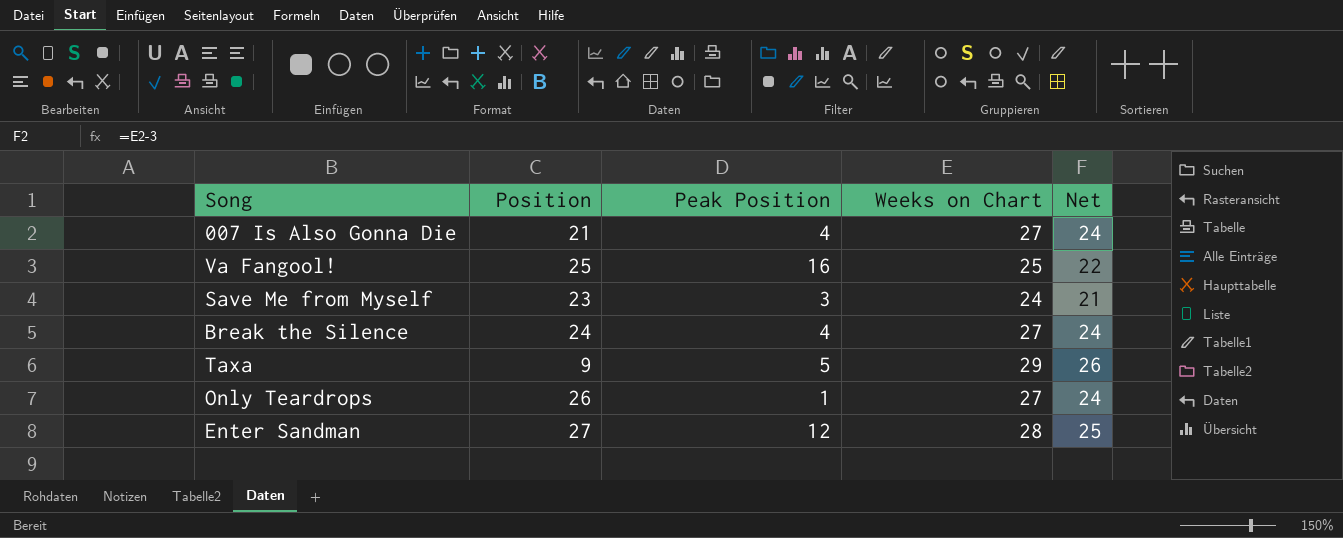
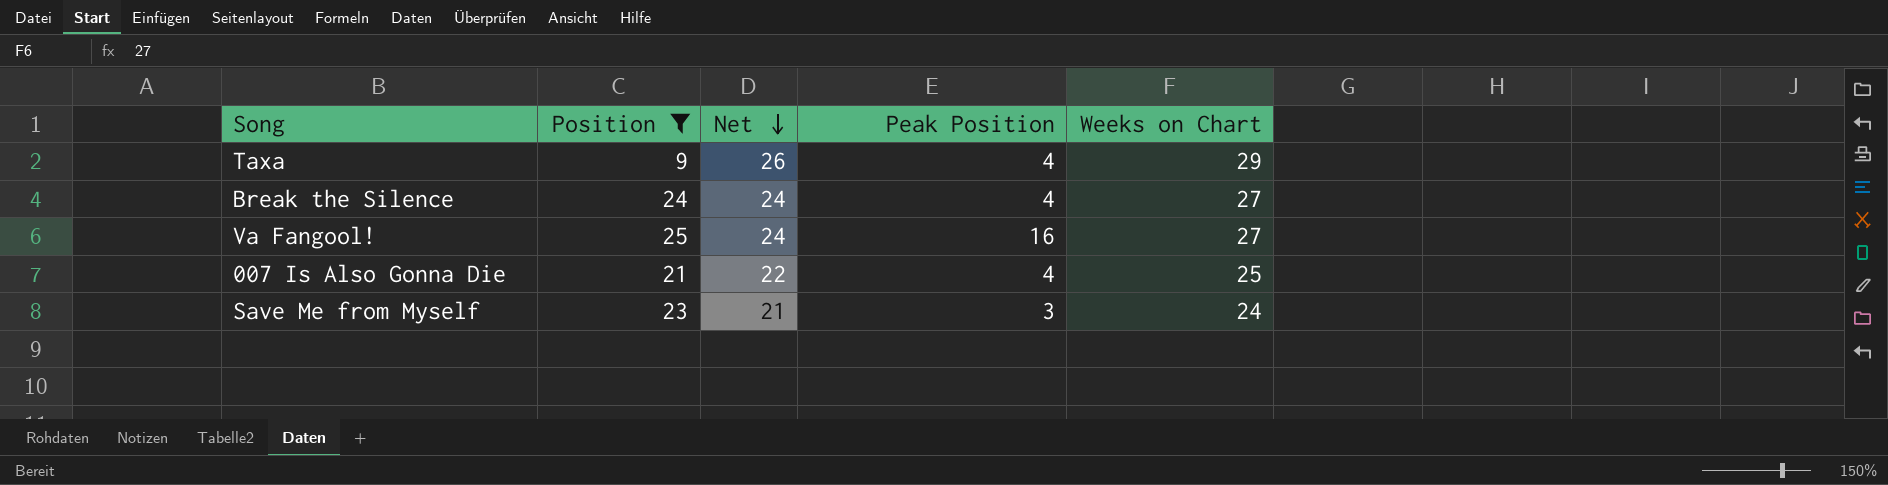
filter: none -> Position <= 25
row order: none -> Net descending
column Net | position: 5 -> 3
Taxa | Peak Position: 5 -> 4
Va Fangool! | Net: 22 -> 24
Va Fangool! | Weeks on Chart: 25 -> 27
007 Is Also Gonna Die | Net: 24 -> 22
007 Is Also Gonna Die | Weeks on Chart: 27 -> 25

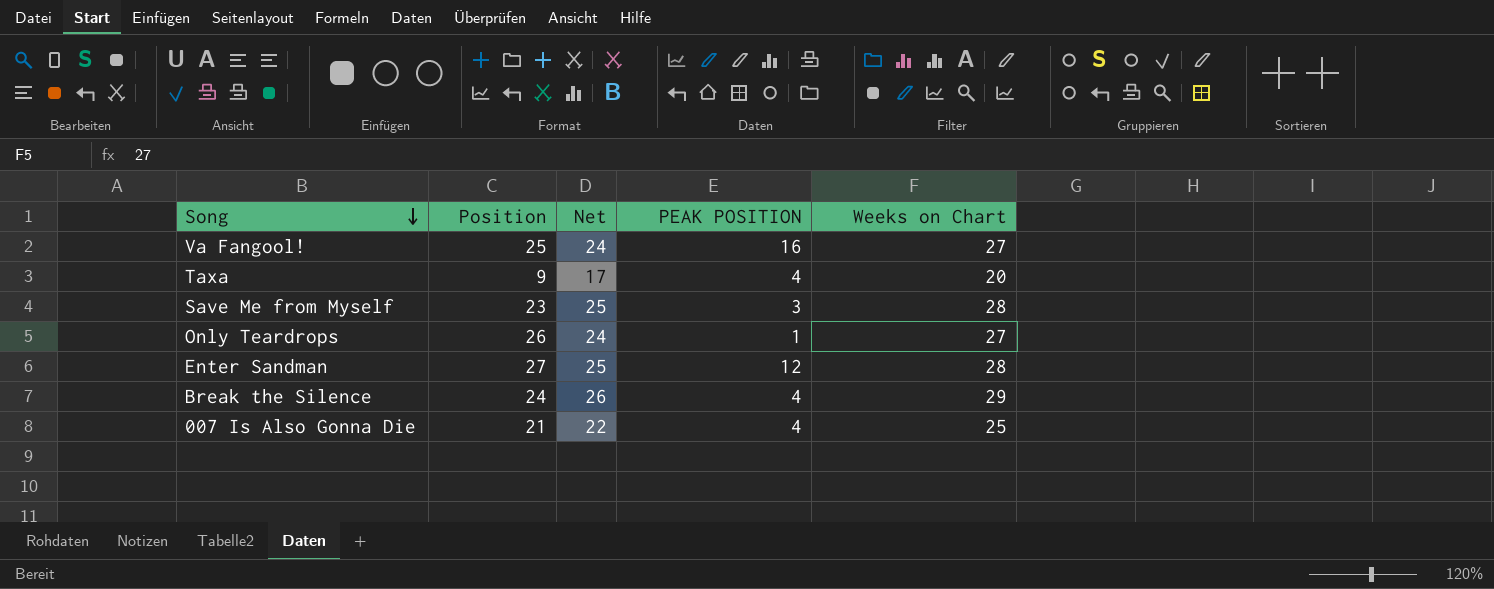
filter: Position <= 25 -> none
row order: Net descending -> Song descending
column name: Peak Position -> PEAK POSITION
Taxa | Net: 26 -> 17
Taxa | Weeks on Chart: 29 -> 20
Save Me from Myself | Net: 21 -> 25
Save Me from Myself | Weeks on Chart: 24 -> 28
Break the Silence | Net: 24 -> 26
Break the Silence | Weeks on Chart: 27 -> 29

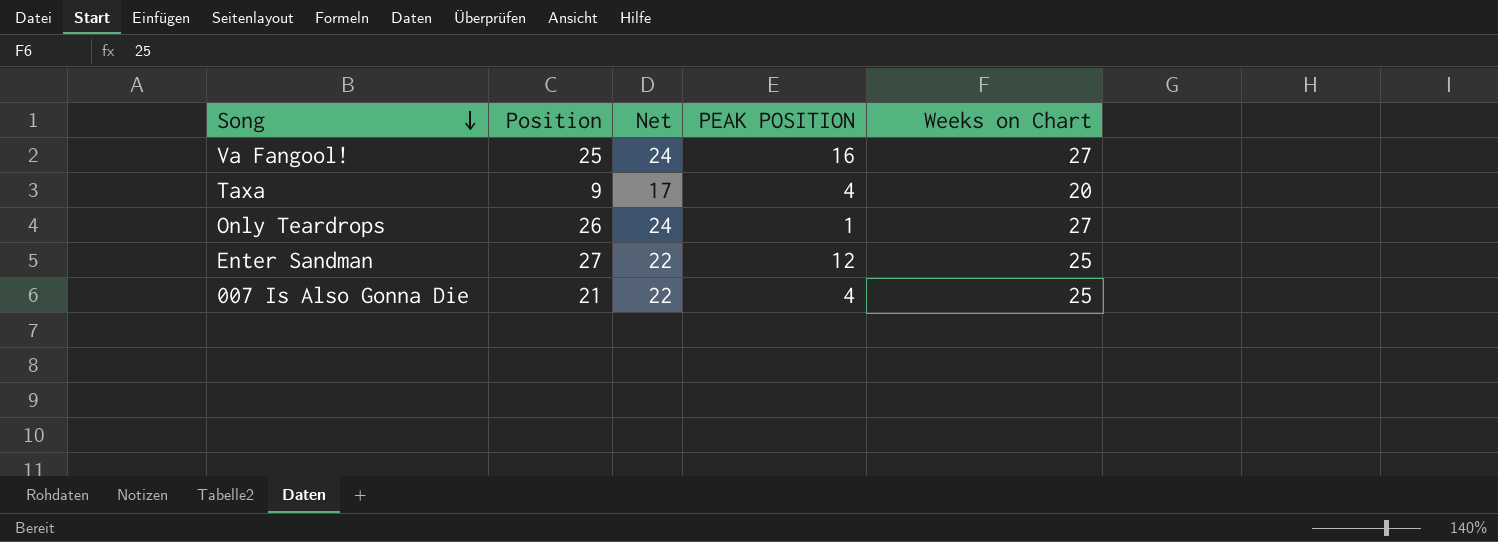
row Save Me from Myself: 23 | 25 | 3 | 28 -> none
row Break the Silence: 24 | 26 | 4 | 29 -> none
Enter Sandman | Net: 25 -> 22
Enter Sandman | Weeks on Chart: 28 -> 25

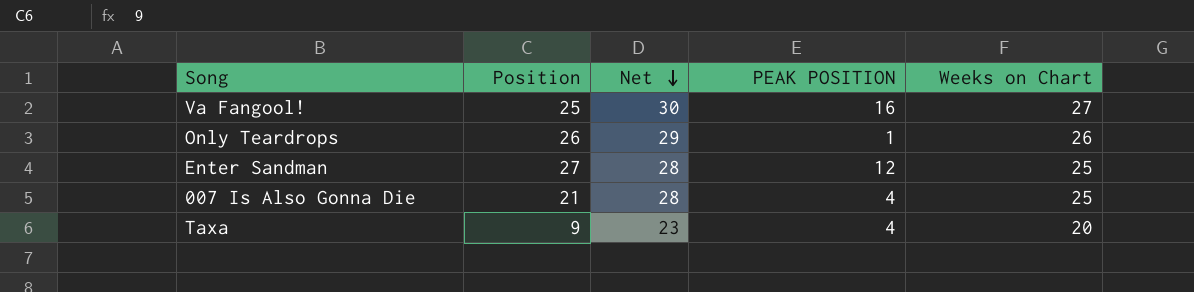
row order: Song descending -> Net descending
column Net | formula: [Weeks on Chart] - 3 -> [Weeks on Chart] + 3
Only Teardrops | Weeks on Chart: 27 -> 26

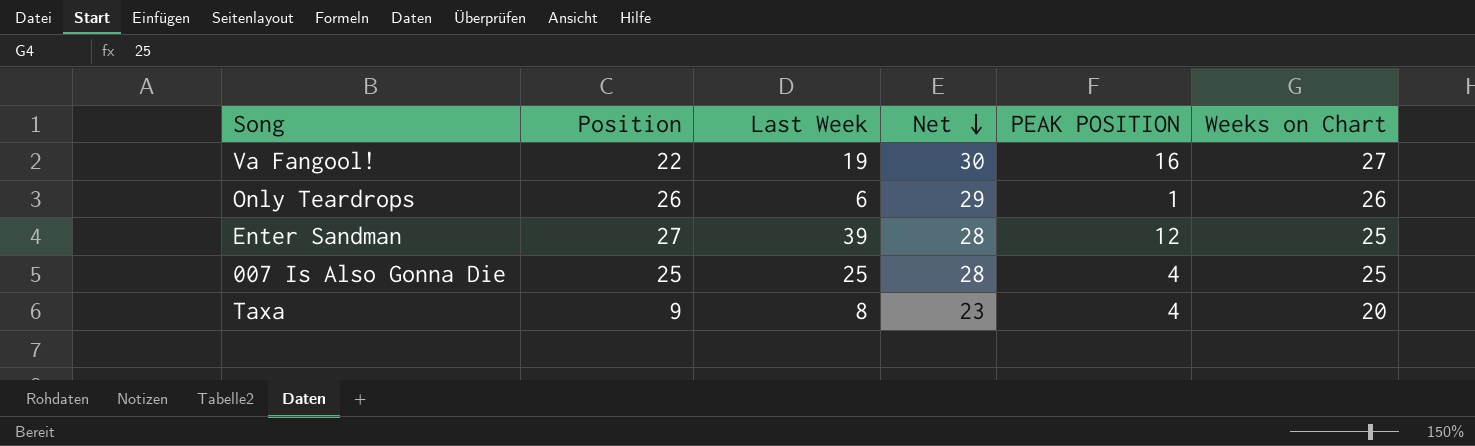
column Last Week | position: none -> 3
Va Fangool! | Position: 25 -> 22
007 Is Also Gonna Die | Position: 21 -> 25

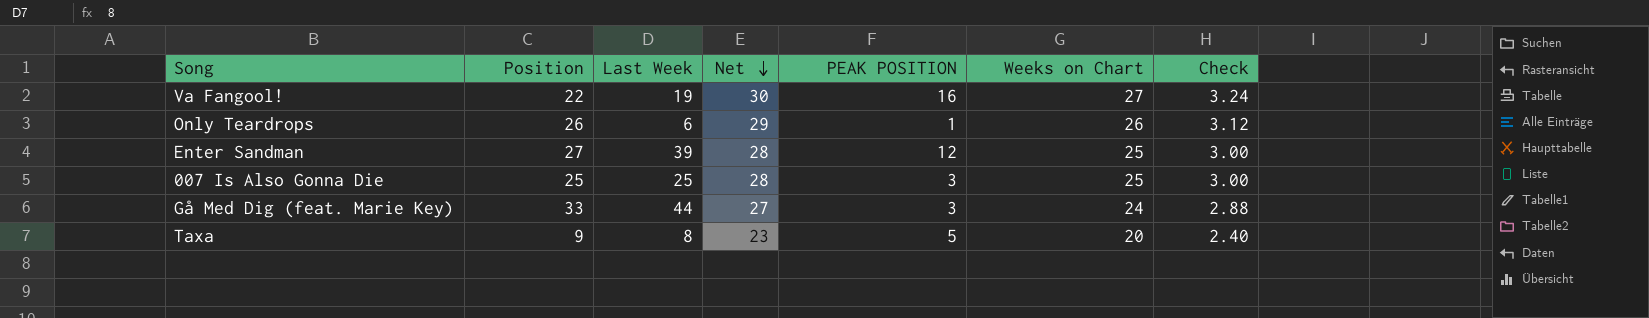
column Check | formula: none -> [Weeks on Chart] * 0.12
007 Is Also Gonna Die | PEAK POSITION: 4 -> 3
row Gå Med Dig (feat. Marie Key): none -> 33 | 44 | 27 | 3 | 24 | 2.88
Taxa | PEAK POSITION: 4 -> 5

